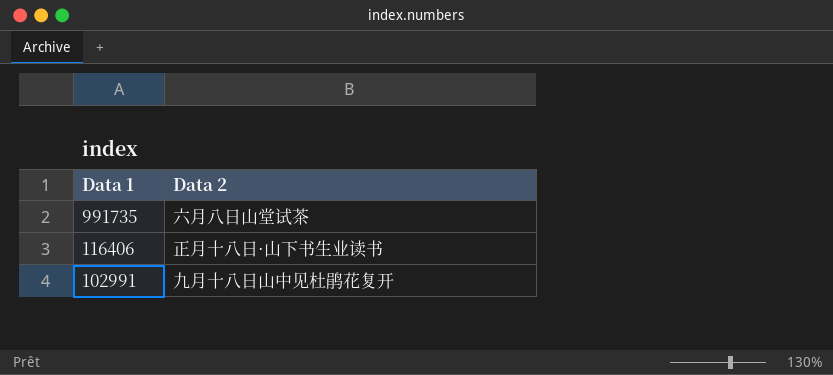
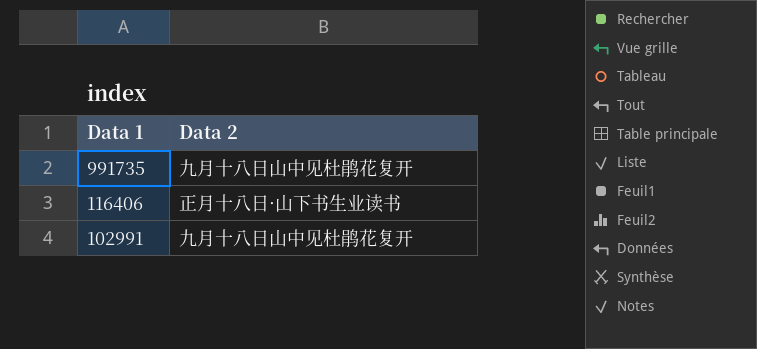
991735 | Data 2: 六月八日山堂试茶 -> 九月十八日山中见杜鹃花复开

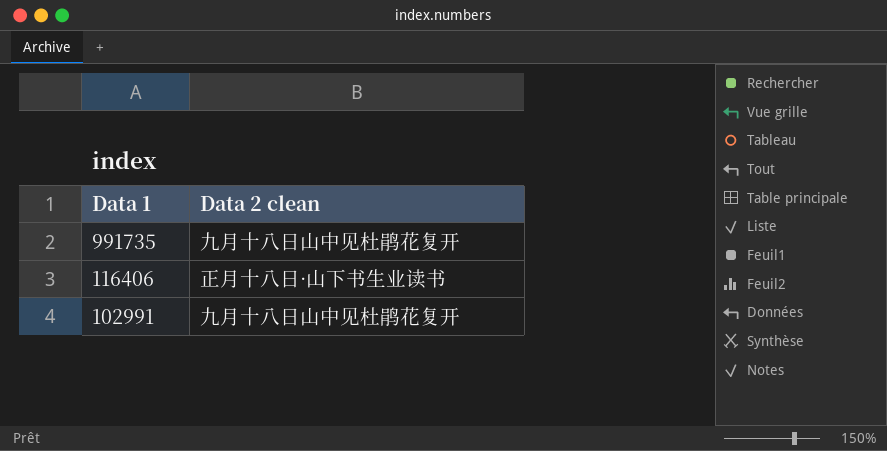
column name: Data 2 -> Data 2 clean

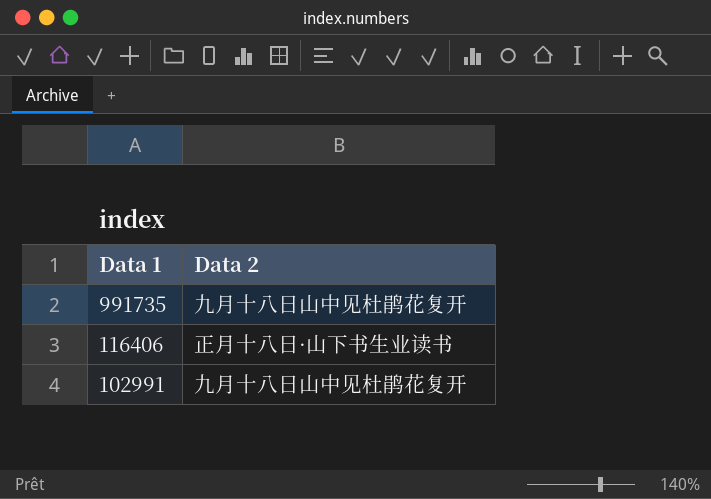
column name: Data 2 clean -> Data 2

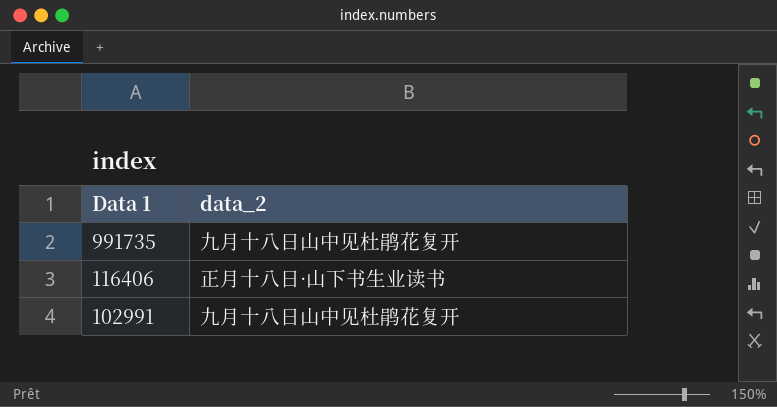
column name: Data 2 -> data_2

